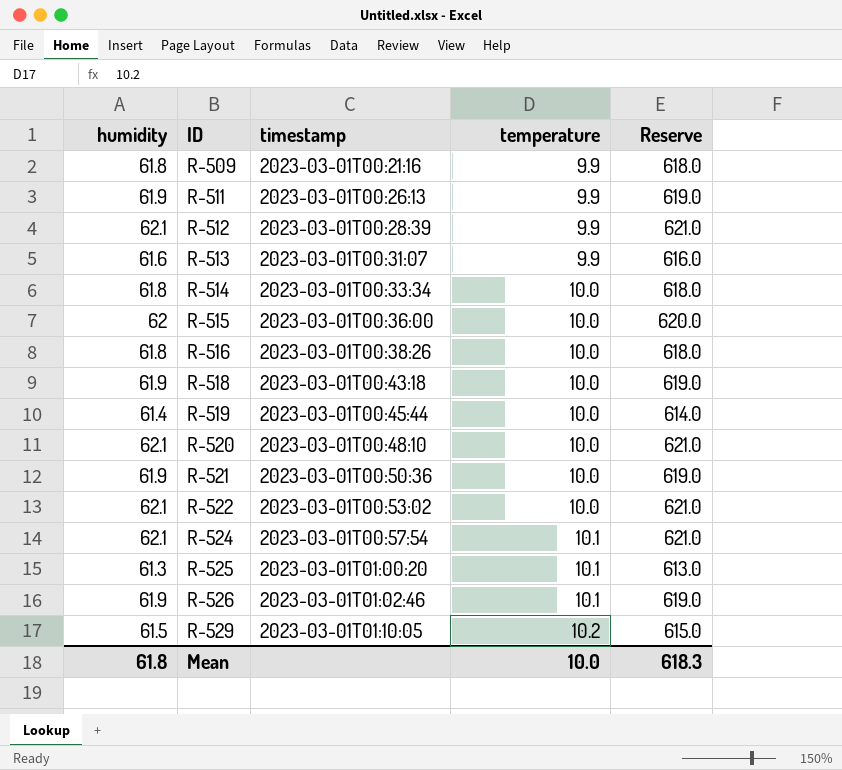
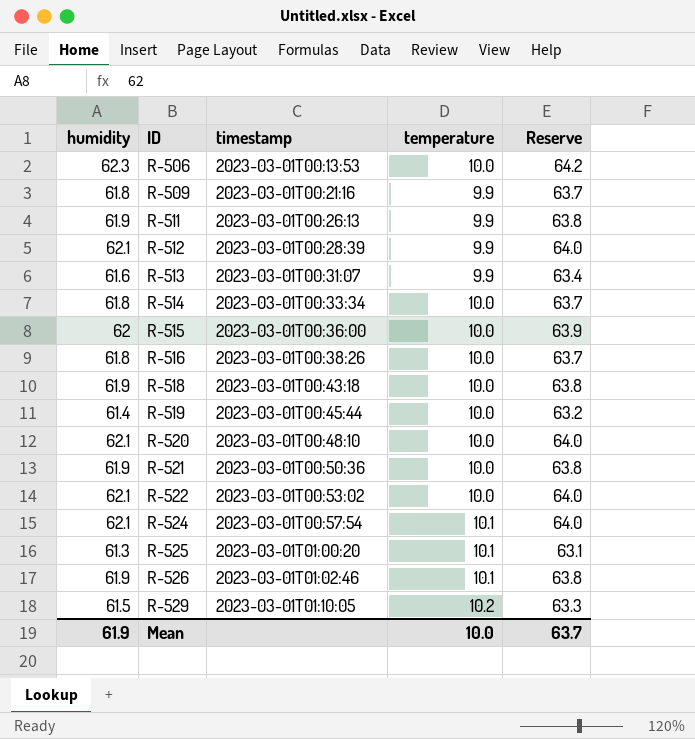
column Reserve | formula: [humidity] * 10 -> [humidity] * 1.03
row R-506: none -> 62.3 | 2023-03-01T00:13:53 | 10.0 | 64.2
Mean | humidity: 61.8 -> 61.9
Mean | Reserve: 618.3 -> 63.7

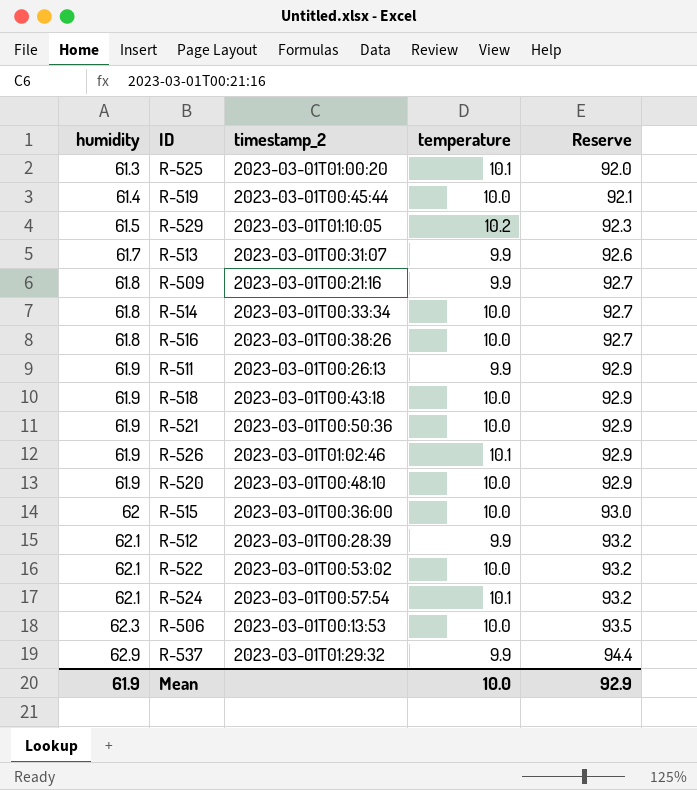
row order: ID ascending -> humidity ascending
column name: timestamp -> timestamp_2
column Reserve | formula: [humidity] * 1.03 -> [humidity] * 1.5
R-513 | humidity: 61.6 -> 61.7
R-520 | humidity: 62.1 -> 61.9
row R-537: none -> 62.9 | 2023-03-01T01:29:32 | 9.9 | 94.4
Mean | Reserve: 63.7 -> 92.9

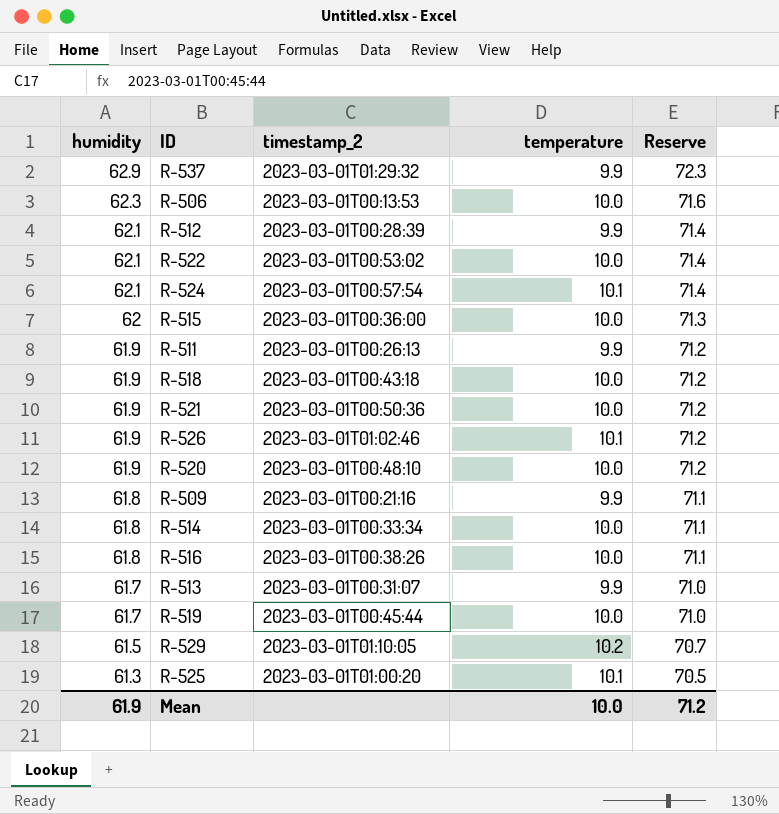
row order: humidity ascending -> humidity descending
column Reserve | formula: [humidity] * 1.5 -> [humidity] * 1.15
R-519 | humidity: 61.4 -> 61.7
Mean | Reserve: 92.9 -> 71.2

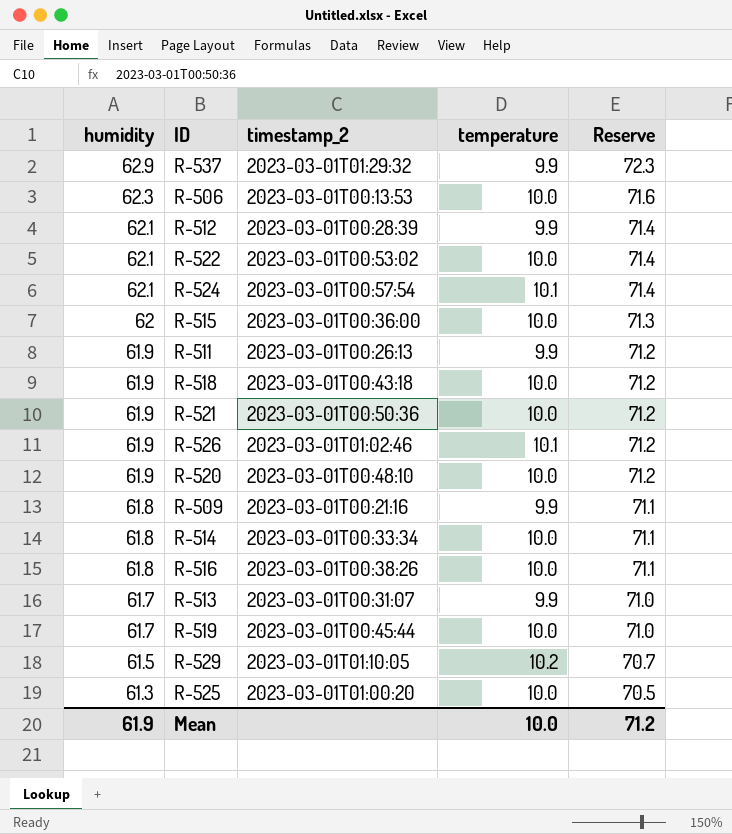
R-525 | temperature: 10.1 -> 10.0

